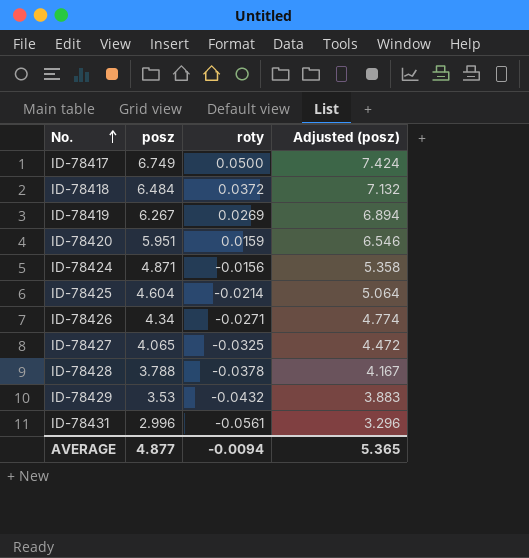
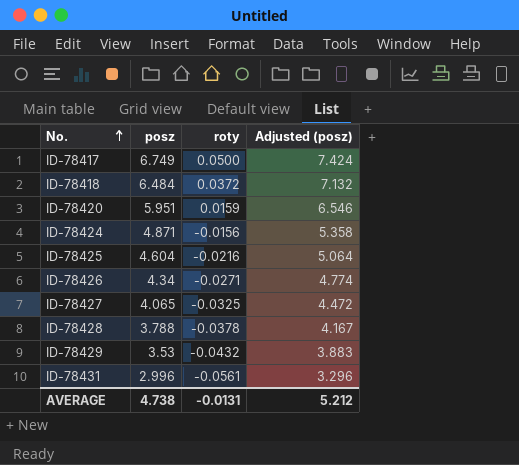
row ID-78419: 6.267 | 0.0269 | 6.894 -> none
ID-78425 | roty: -0.0214 -> -0.0216
AVERAGE | posz: 4.877 -> 4.738
AVERAGE | roty: -0.0094 -> -0.0131
AVERAGE | Adjusted (posz): 5.365 -> 5.212

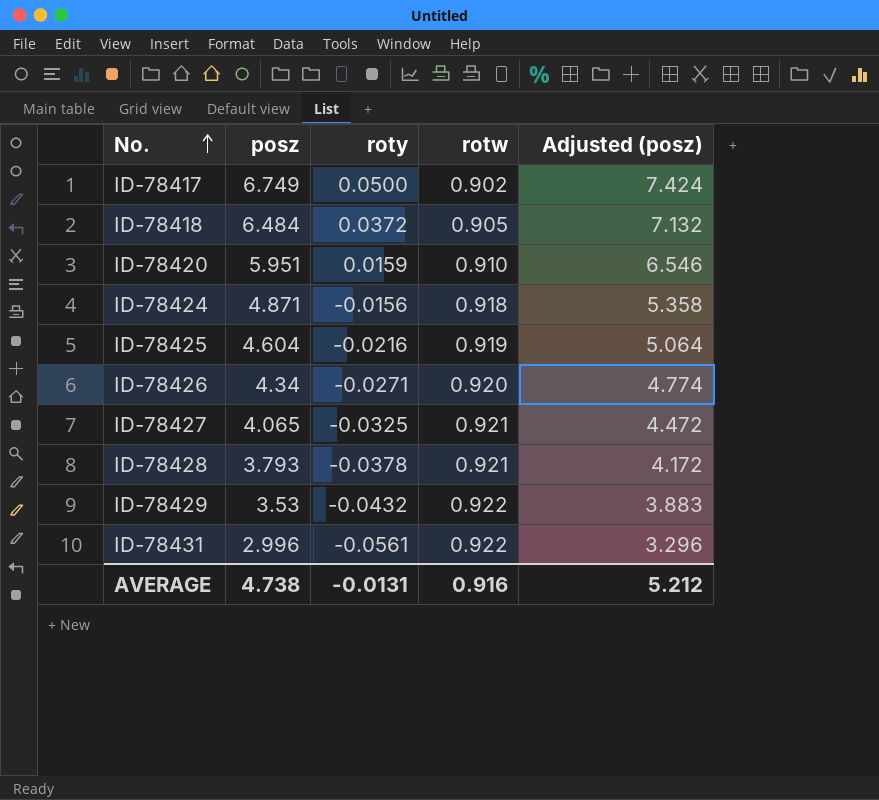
column rotw | position: none -> 4
ID-78428 | posz: 3.788 -> 3.793
ID-78428 | Adjusted (posz): 4.167 -> 4.172

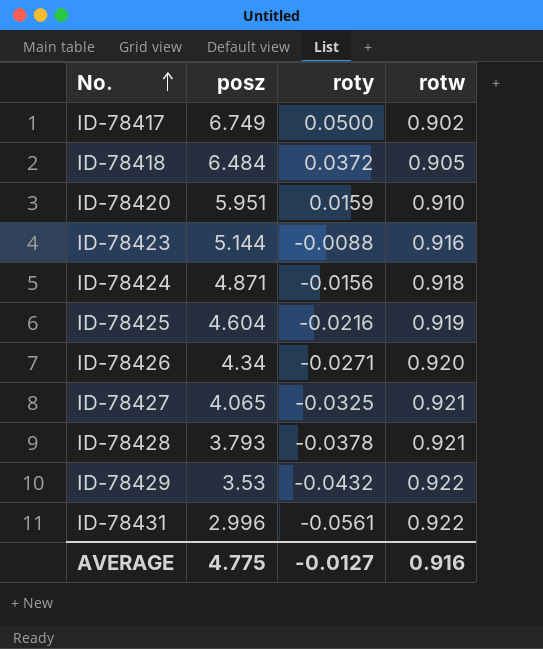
column Adjusted (posz) | formula: [posz] * 1.1 -> none
row ID-78423: none -> 5.144 | -0.0088 | 0.916
AVERAGE | posz: 4.738 -> 4.775
AVERAGE | roty: -0.0131 -> -0.0127

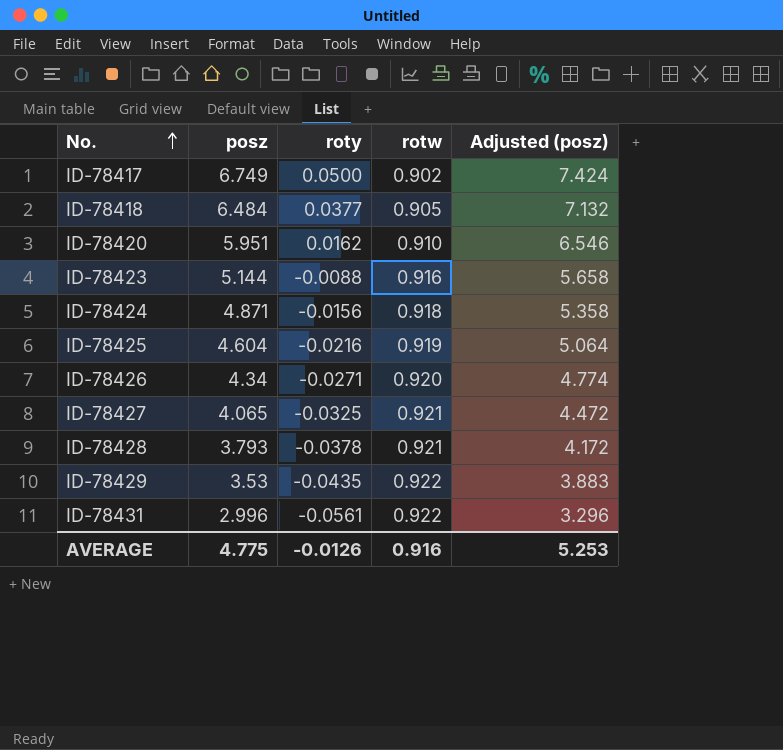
column Adjusted (posz) | formula: none -> [posz] * 1.1
ID-78418 | roty: 0.0372 -> 0.0377
ID-78420 | roty: 0.0159 -> 0.0162
ID-78429 | roty: -0.0432 -> -0.0435
AVERAGE | roty: -0.0127 -> -0.0126

